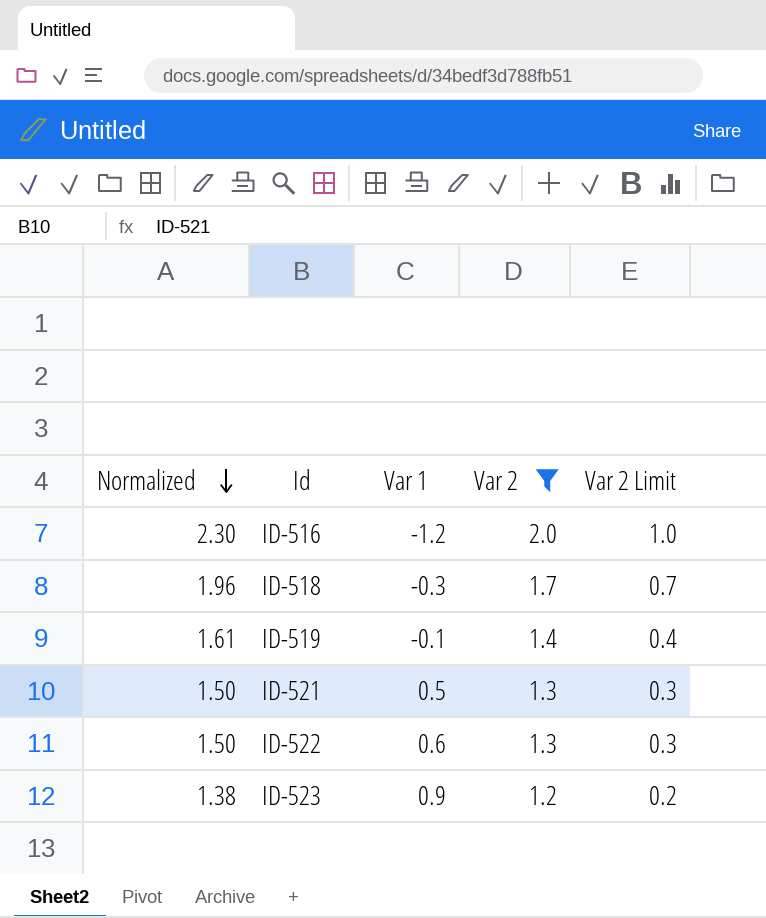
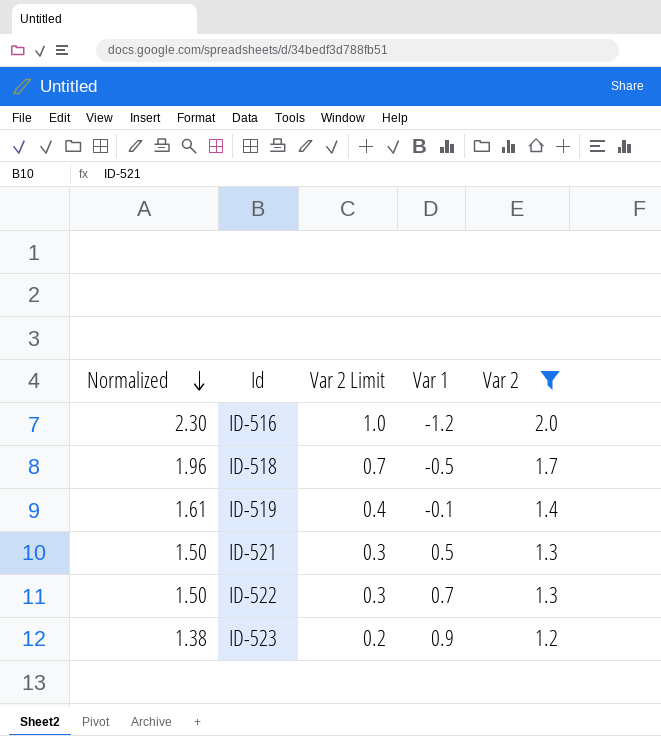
column Var 2 Limit | position: 5 -> 3
ID-518 | Var 1: -0.3 -> -0.5
ID-522 | Var 1: 0.6 -> 0.7

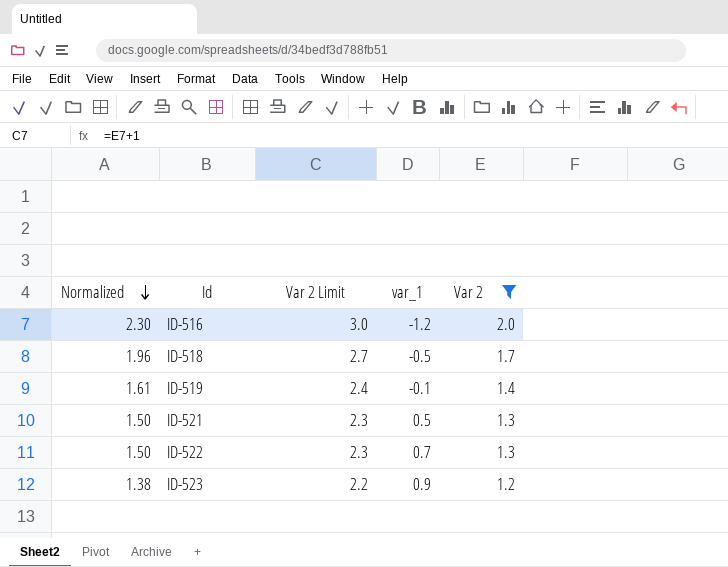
column Var 2 Limit | formula: [Var 2] - 1 -> [Var 2] + 1
column name: Var 1 -> var_1

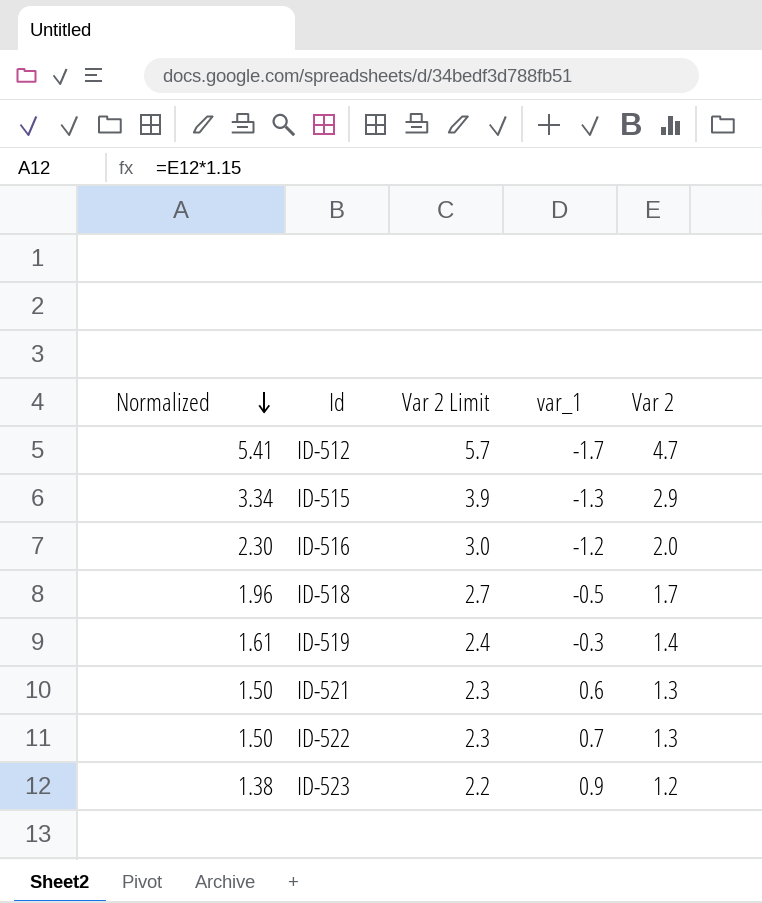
filter: Var 2 <= 2.0 -> none
ID-519 | var_1: -0.1 -> -0.3
ID-521 | var_1: 0.5 -> 0.6

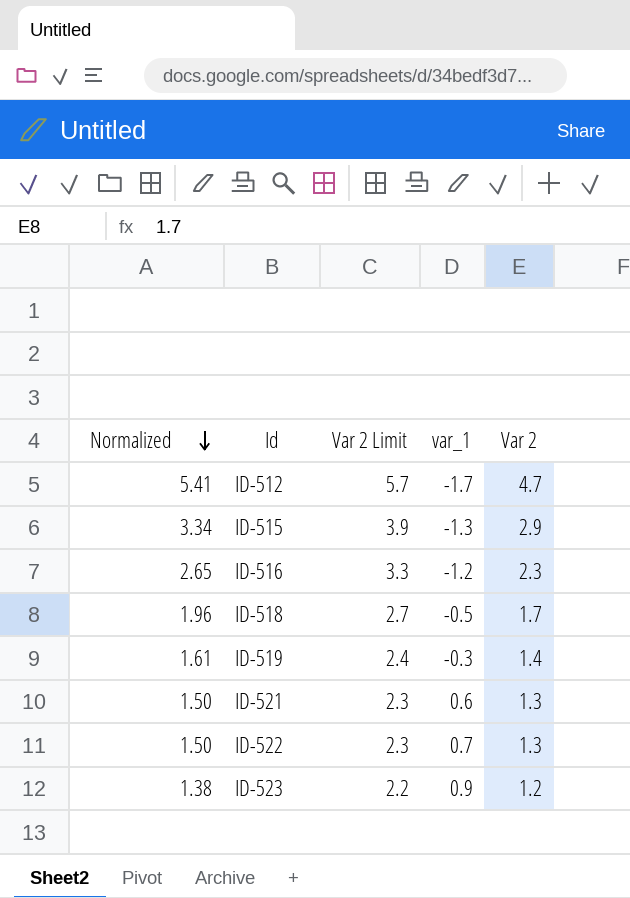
ID-516 | Normalized: 2.30 -> 2.65
ID-516 | Var 2 Limit: 3.0 -> 3.3
ID-516 | Var 2: 2.0 -> 2.3

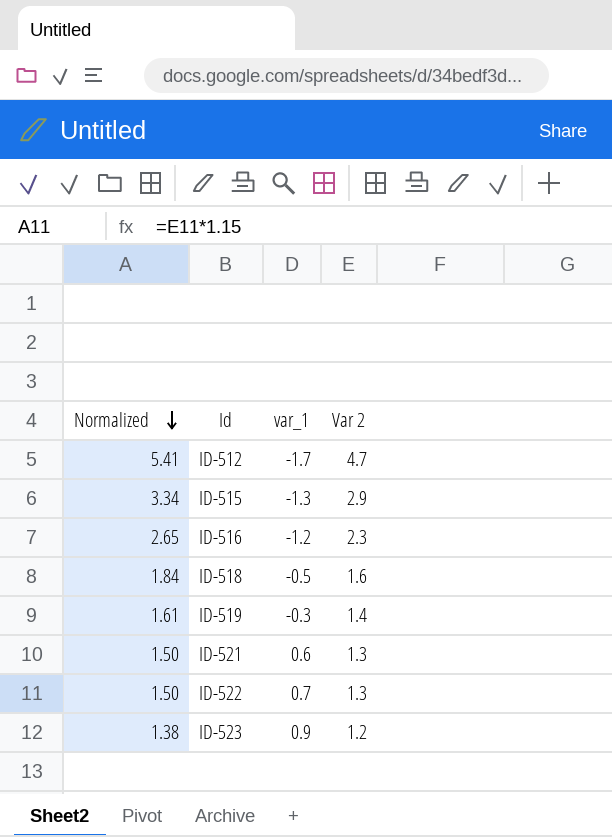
column Var 2 Limit | formula: [Var 2] + 1 -> none
ID-518 | Normalized: 1.96 -> 1.84
ID-518 | Var 2: 1.7 -> 1.6

